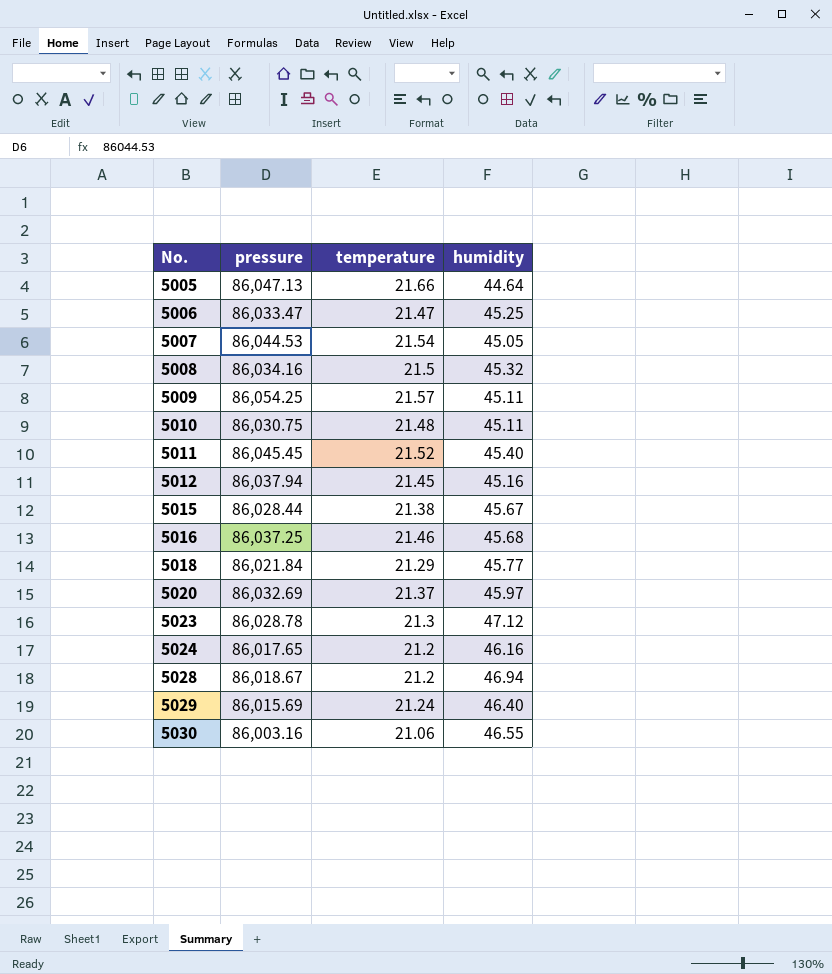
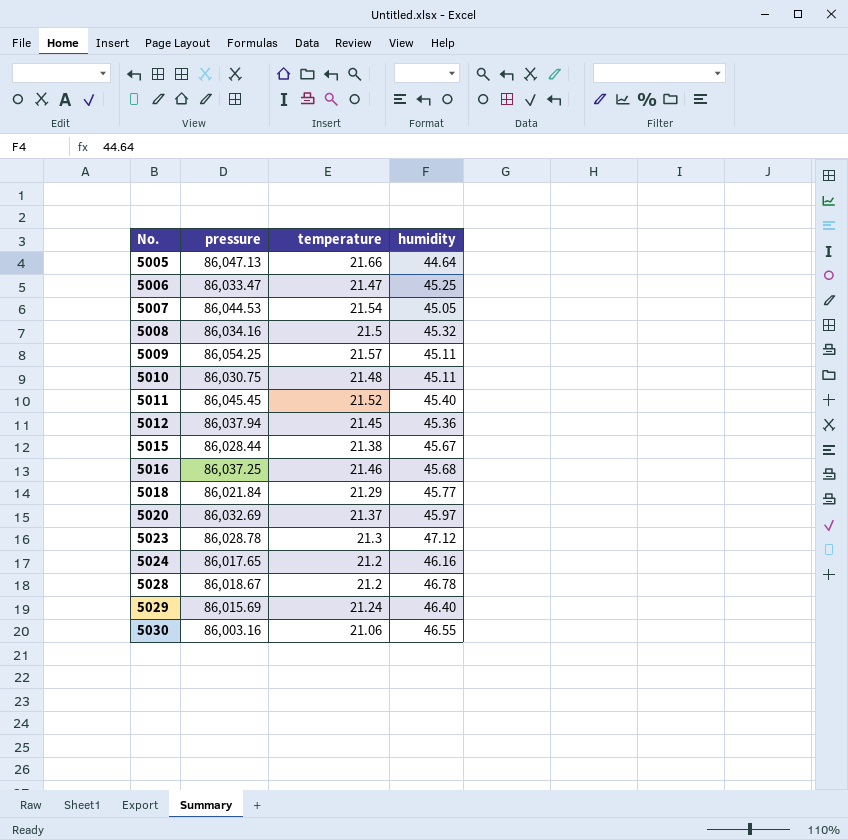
5012 | humidity: 45.16 -> 45.36
5028 | humidity: 46.94 -> 46.78

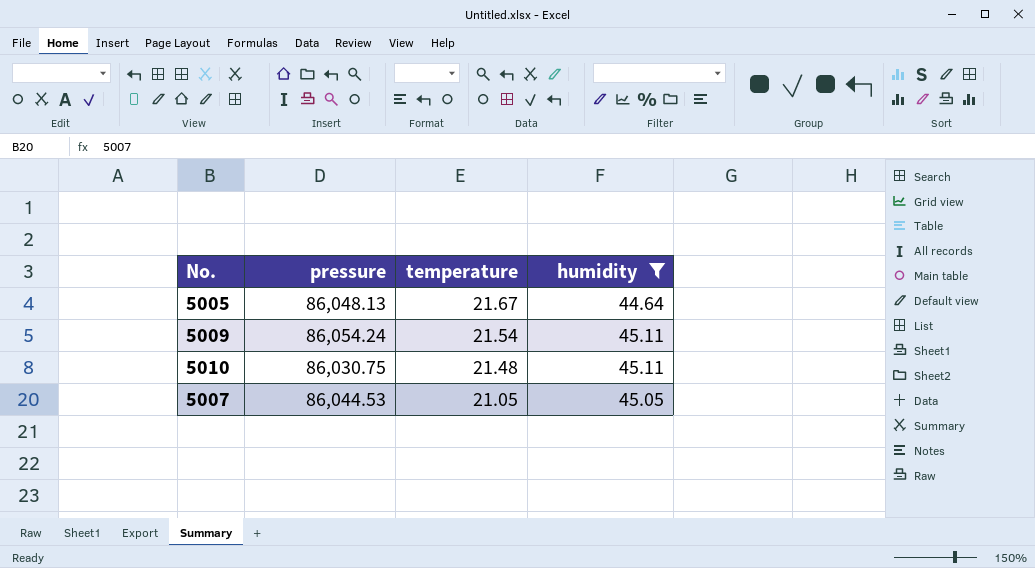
filter: none -> humidity <= 45.11
row order: No. ascending -> temperature descending
5005 | pressure: 86,047.13 -> 86,048.13
5005 | temperature: 21.66 -> 21.67
5009 | pressure: 86,054.25 -> 86,054.24
5009 | temperature: 21.57 -> 21.54
5007 | temperature: 21.54 -> 21.05

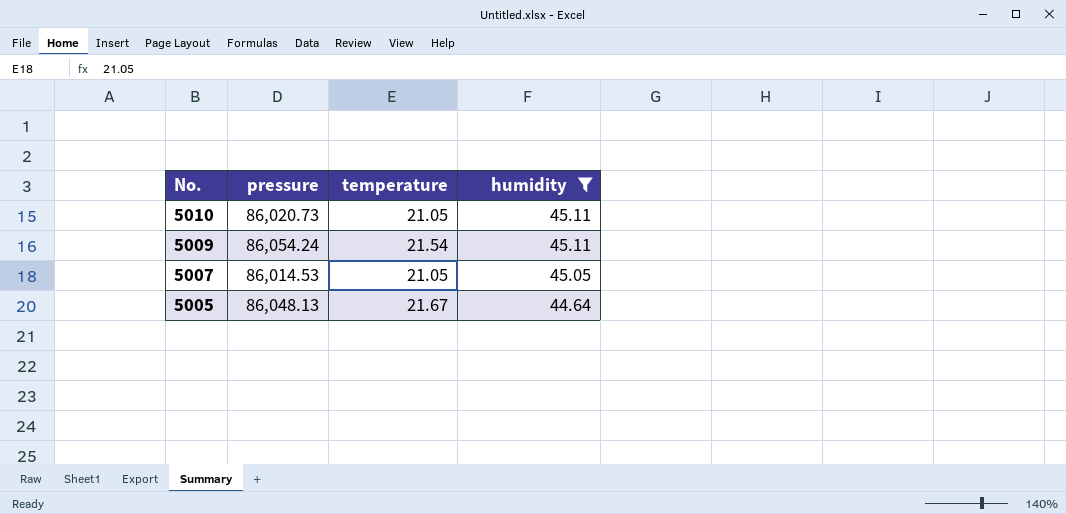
row order: temperature descending -> No. descending
5010 | pressure: 86,030.75 -> 86,020.73
5010 | temperature: 21.48 -> 21.05
5007 | pressure: 86,044.53 -> 86,014.53

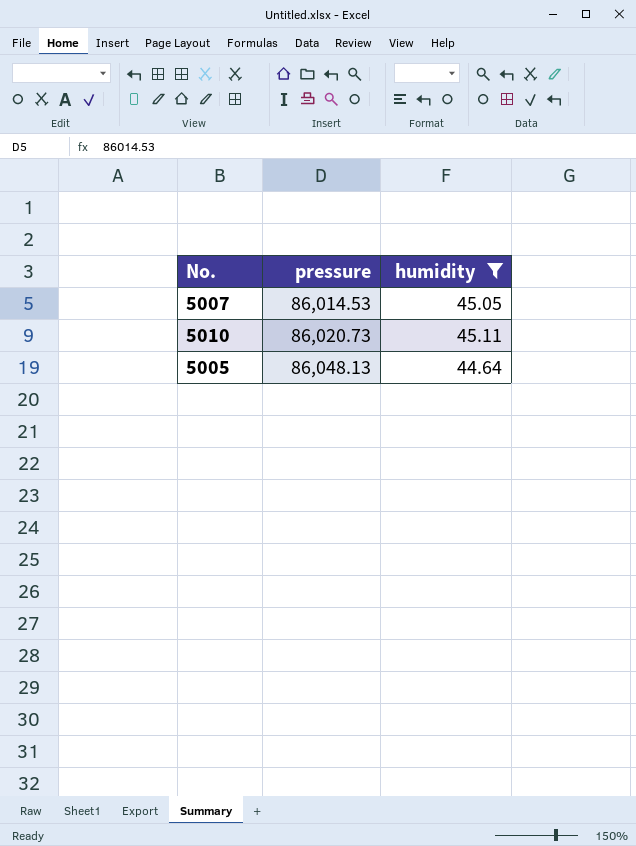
row order: No. descending -> pressure ascending
column temperature | position: 3 -> none
row 5009: 86,054.24 | 21.54 | 45.11 -> none

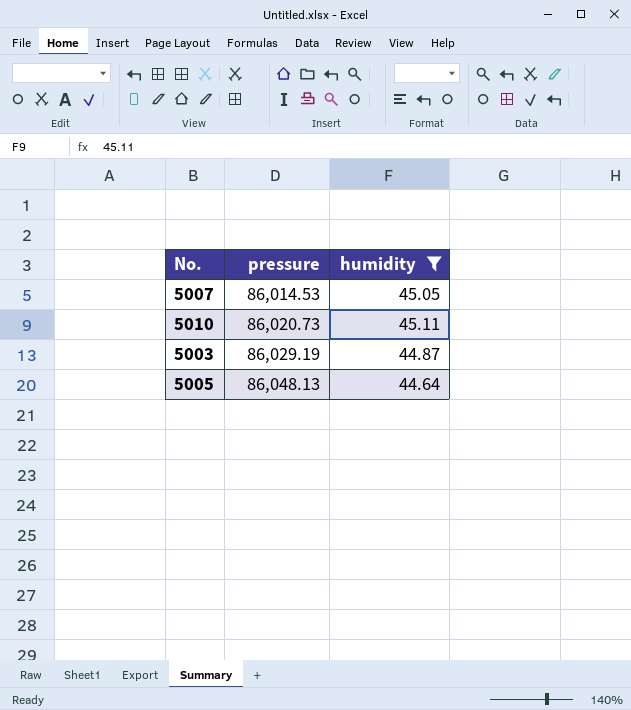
row 5003: none -> 86,029.19 | 44.87

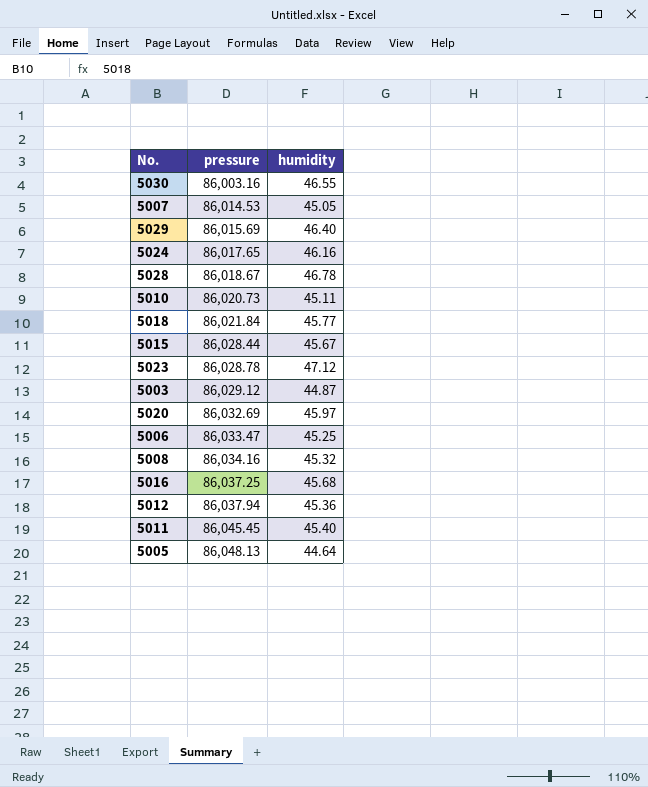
filter: humidity <= 45.11 -> none
5003 | pressure: 86,029.19 -> 86,029.12

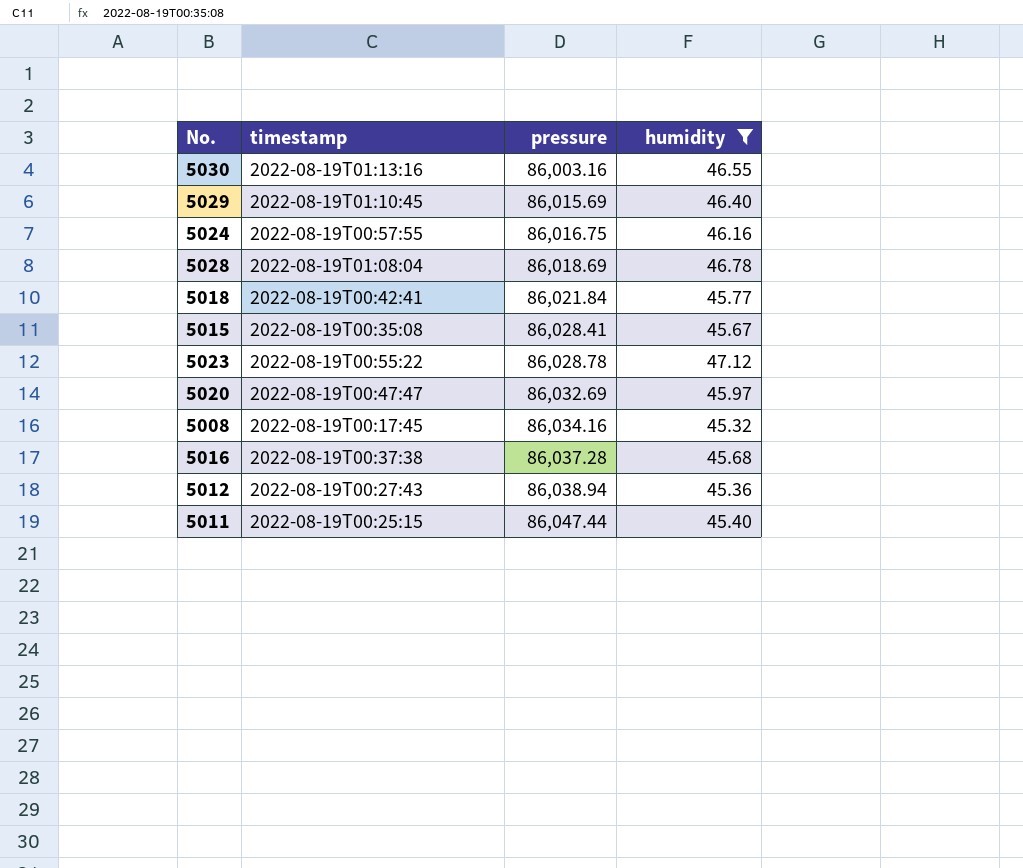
filter: none -> humidity >= 45.32
column timestamp | position: none -> 2
5024 | pressure: 86,017.65 -> 86,016.75
5028 | pressure: 86,018.67 -> 86,018.69
5015 | pressure: 86,028.44 -> 86,028.41
5016 | pressure: 86,037.25 -> 86,037.28
5012 | pressure: 86,037.94 -> 86,038.94
5011 | pressure: 86,045.45 -> 86,047.44

